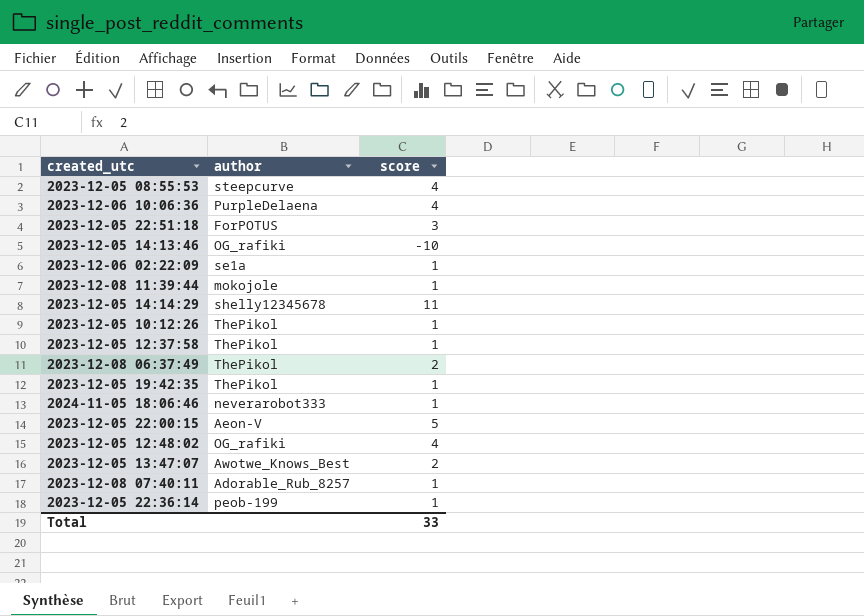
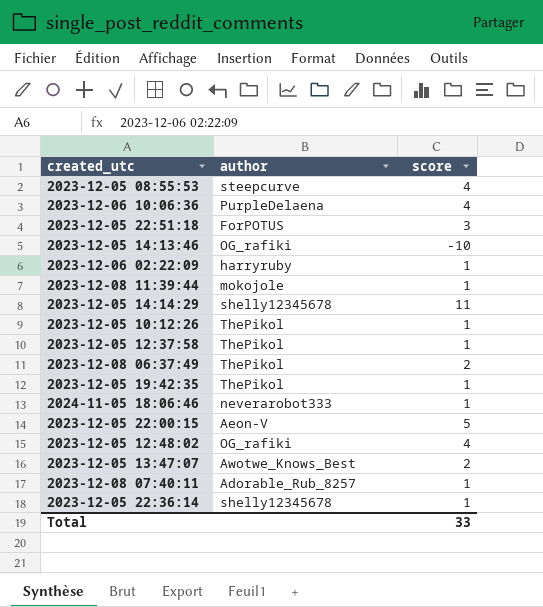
2023-12-06 02:22:09 | author: se1a -> harryruby
2023-12-05 22:36:14 | author: peob-199 -> shelly12345678

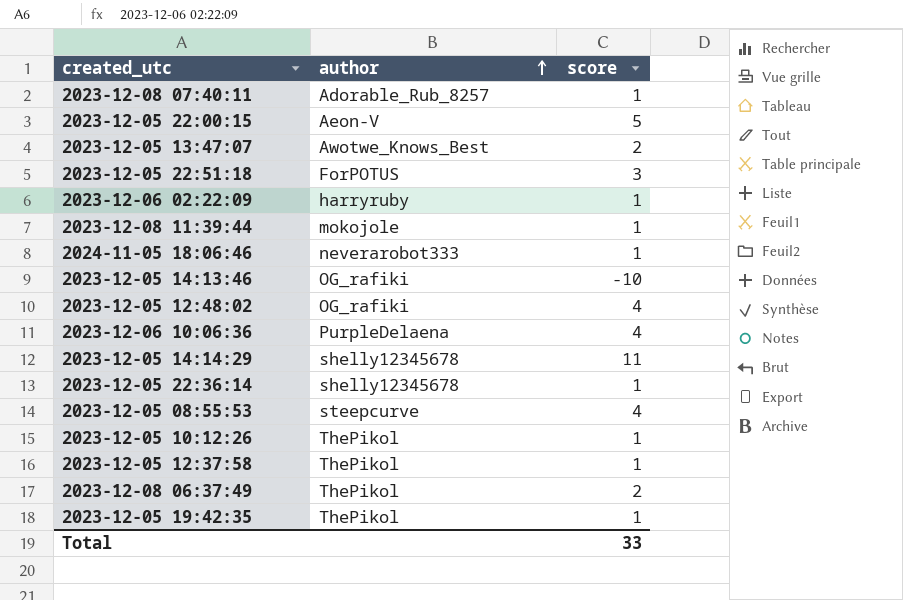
row order: none -> author ascending

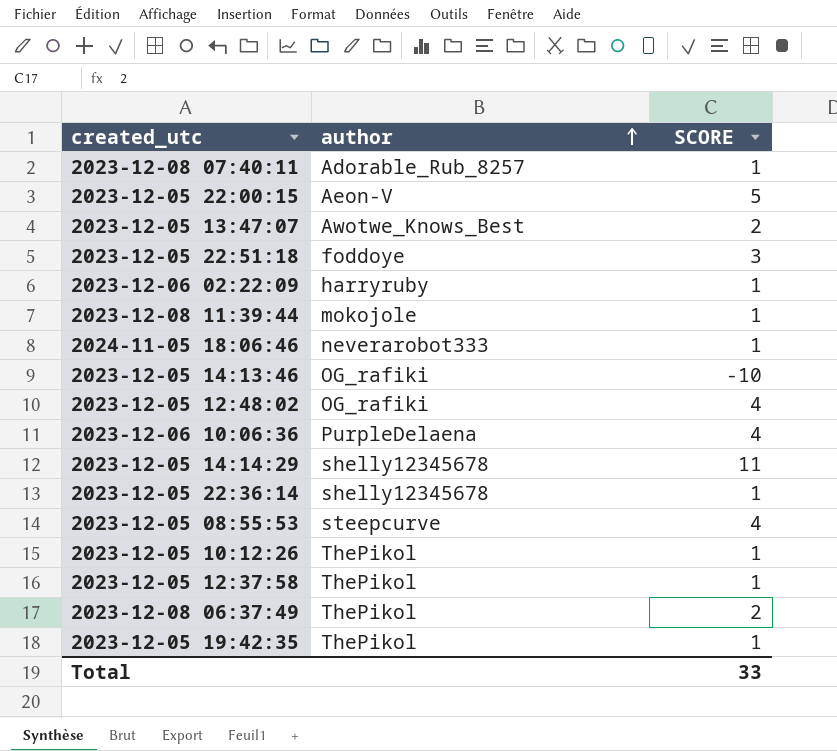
column name: score -> SCORE
2023-12-05 22:51:18 | author: ForPOTUS -> foddoye

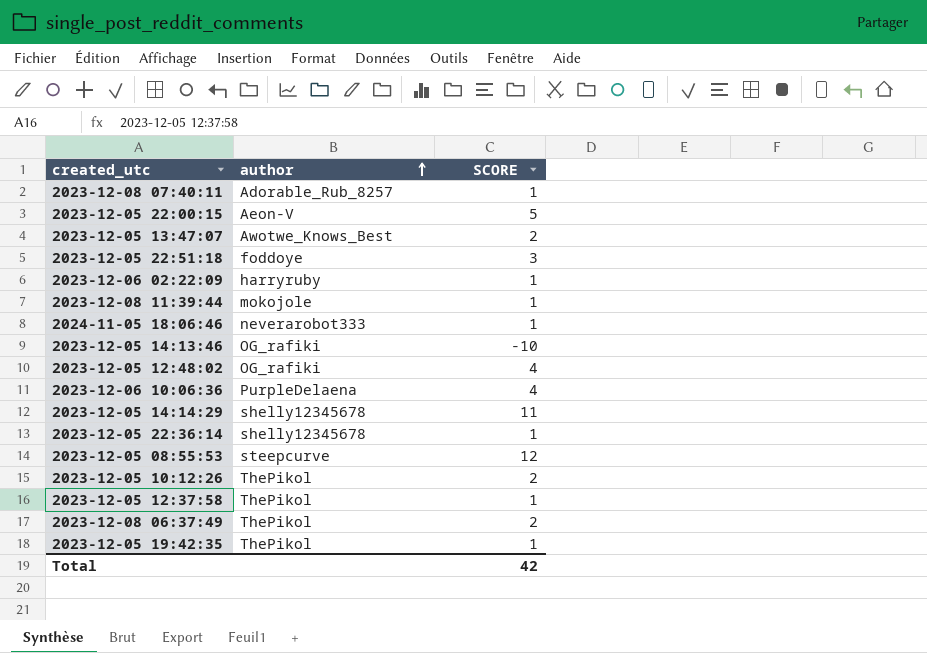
2023-12-05 08:55:53 | SCORE: 4 -> 12
2023-12-05 10:12:26 | SCORE: 1 -> 2
Total | SCORE: 33 -> 42

